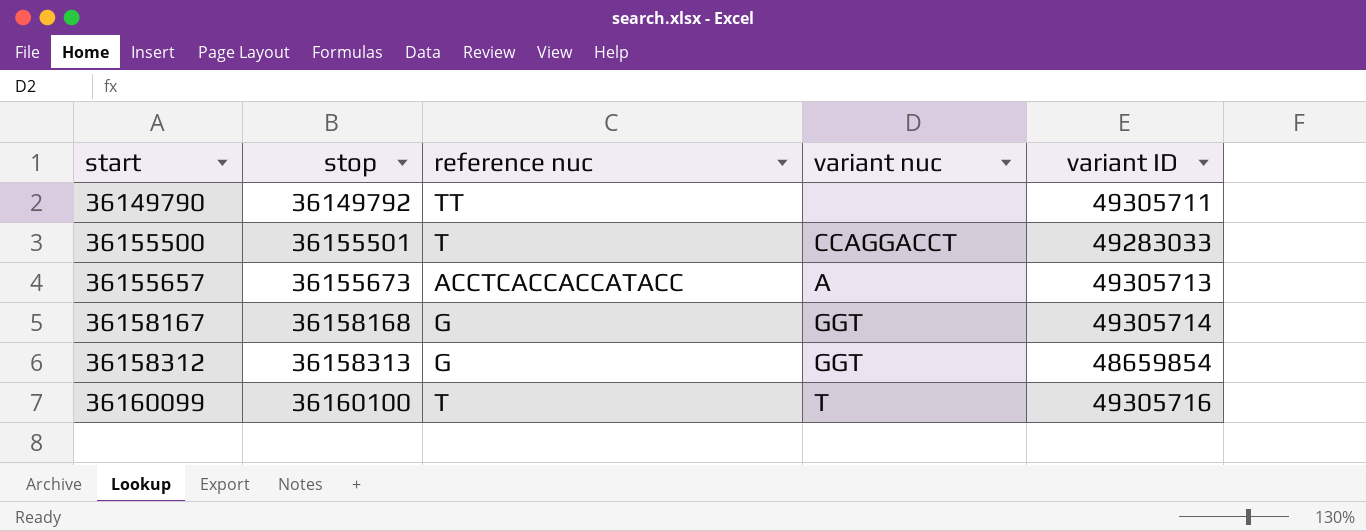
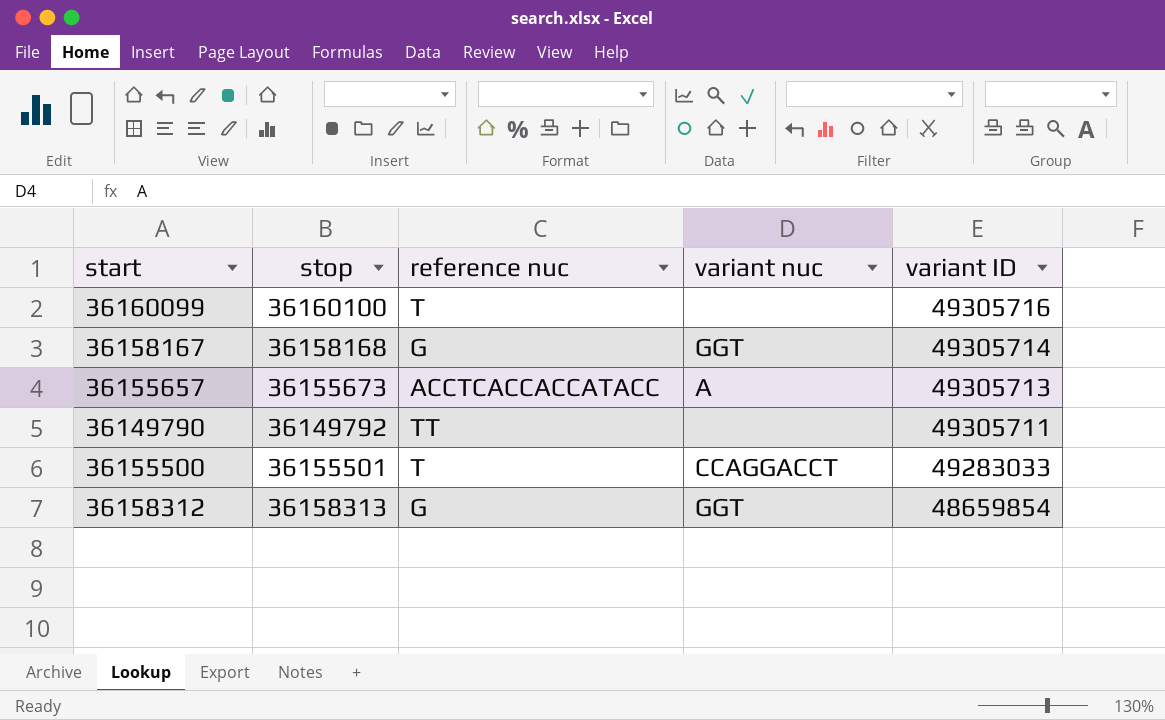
row order: start ascending -> variant ID descending
36160099 | variant nuc: T -> none

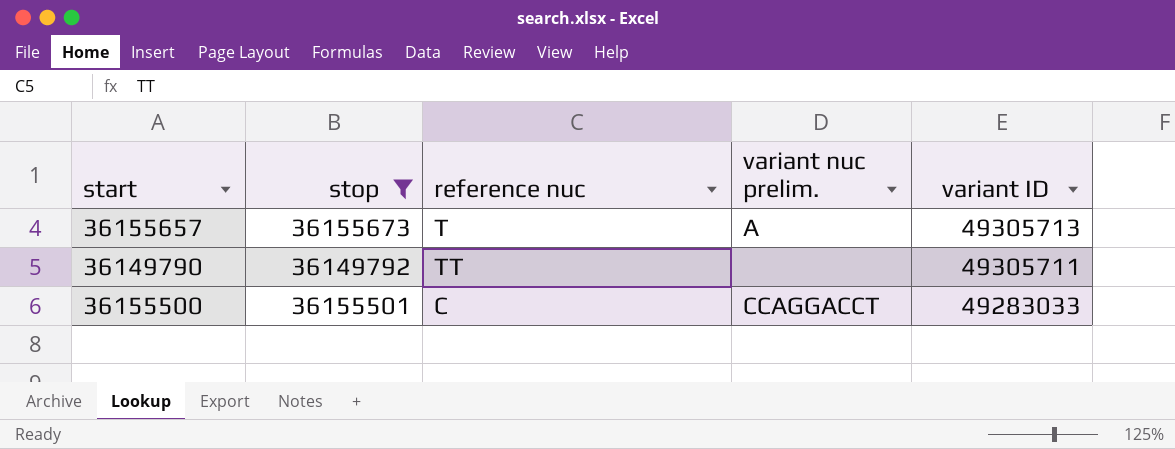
filter: none -> stop <= 36155673
column name: variant nuc -> variant nuc prelim.
36155657 | reference nuc: ACCTCACCACCATACC -> T
36155500 | reference nuc: T -> C

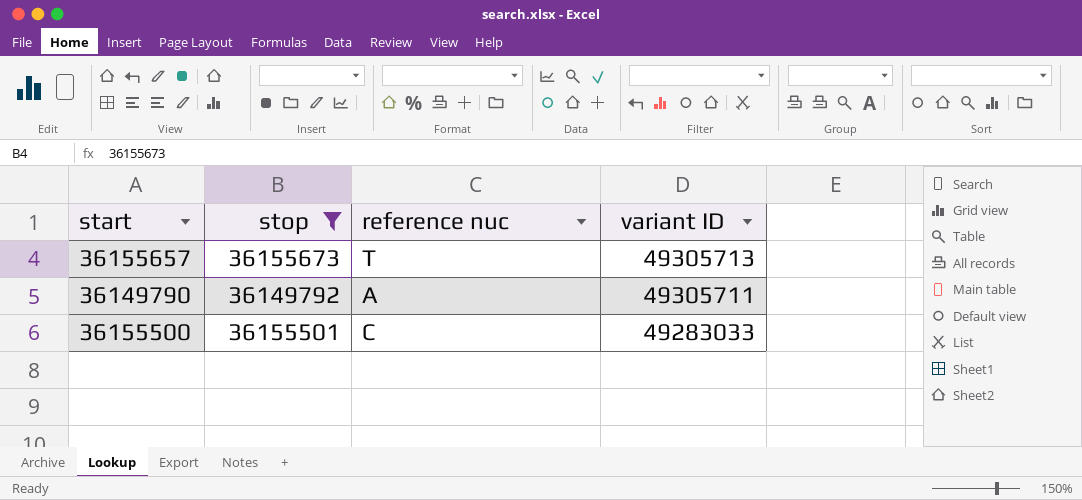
column variant nuc prelim. | position: 4 -> none
36149790 | reference nuc: TT -> A

